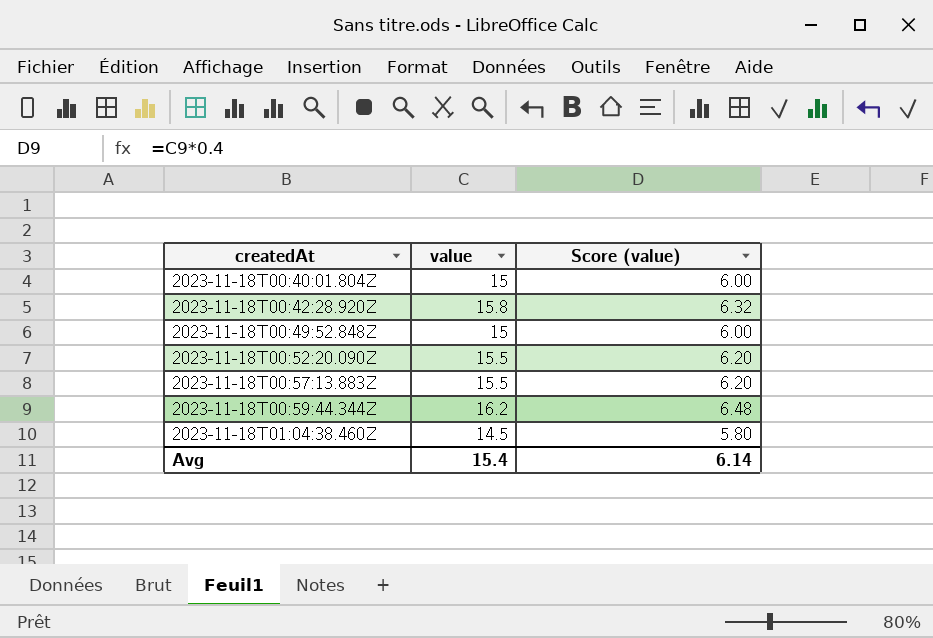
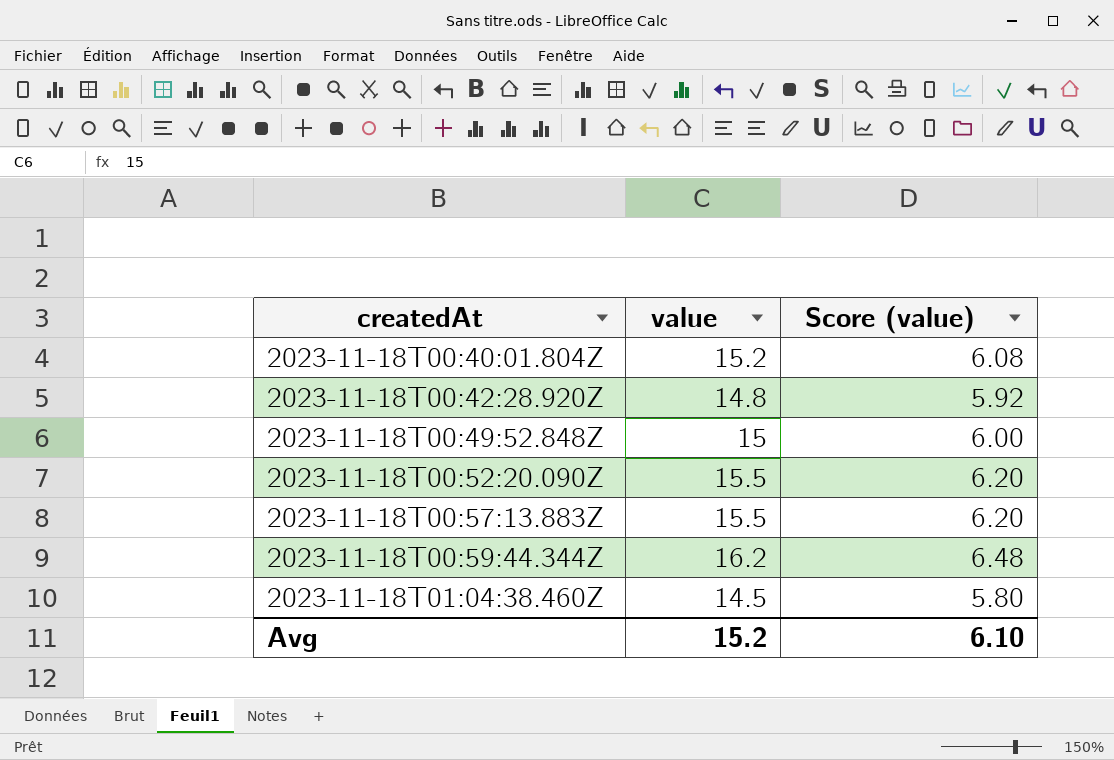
2023-11-18T00:40:01.804Z | value: 15 -> 15.2
2023-11-18T00:40:01.804Z | Score (value): 6.00 -> 6.08
2023-11-18T00:42:28.920Z | value: 15.8 -> 14.8
2023-11-18T00:42:28.920Z | Score (value): 6.32 -> 5.92
Avg | value: 15.4 -> 15.2
Avg | Score (value): 6.14 -> 6.10

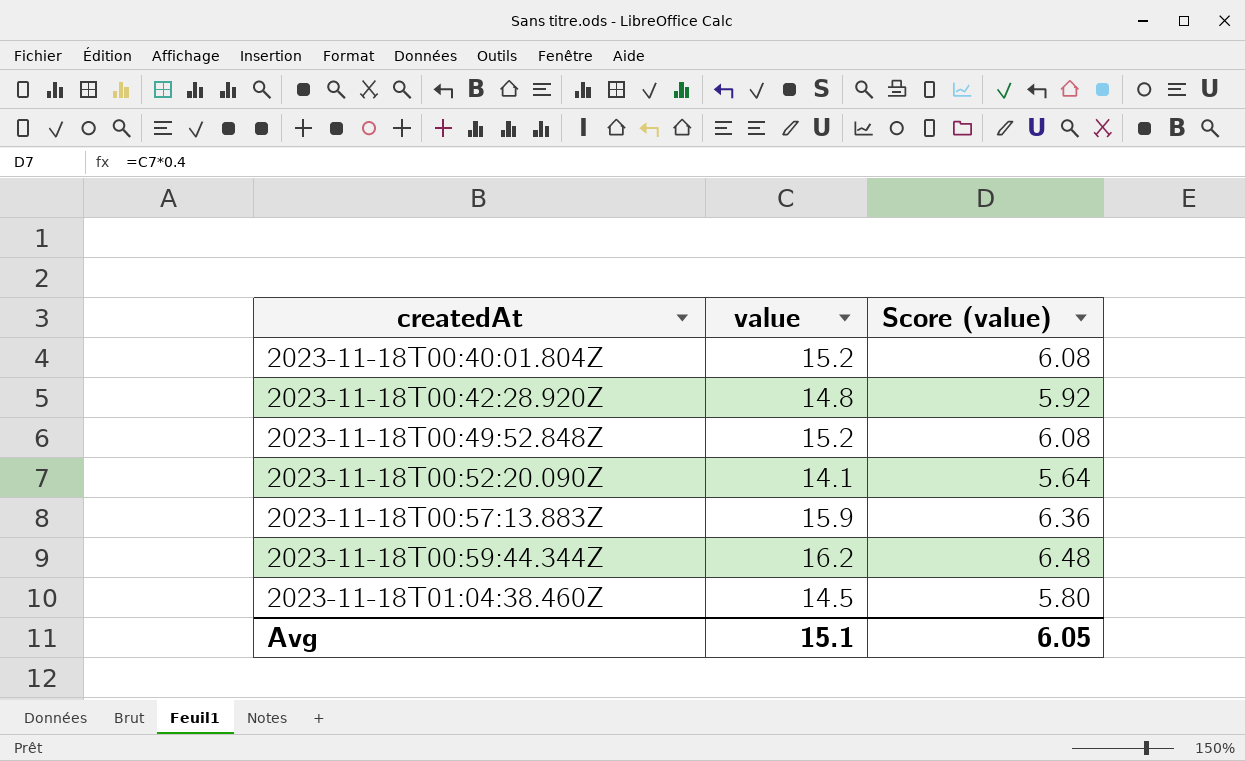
2023-11-18T00:49:52.848Z | value: 15 -> 15.2
2023-11-18T00:49:52.848Z | Score (value): 6.00 -> 6.08
2023-11-18T00:52:20.090Z | value: 15.5 -> 14.1
2023-11-18T00:52:20.090Z | Score (value): 6.20 -> 5.64
2023-11-18T00:57:13.883Z | value: 15.5 -> 15.9
2023-11-18T00:57:13.883Z | Score (value): 6.20 -> 6.36
Avg | value: 15.2 -> 15.1
Avg | Score (value): 6.10 -> 6.05

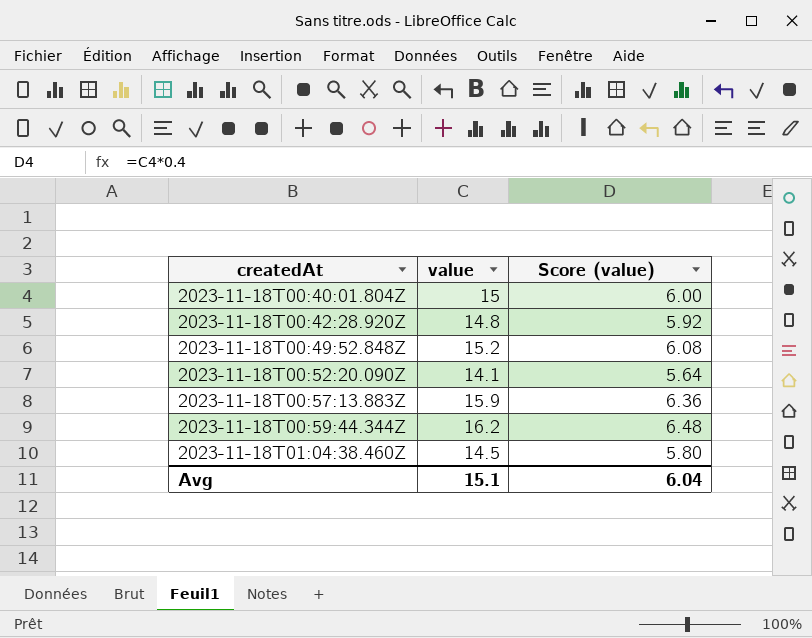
2023-11-18T00:40:01.804Z | value: 15.2 -> 15
2023-11-18T00:40:01.804Z | Score (value): 6.08 -> 6.00
Avg | Score (value): 6.05 -> 6.04

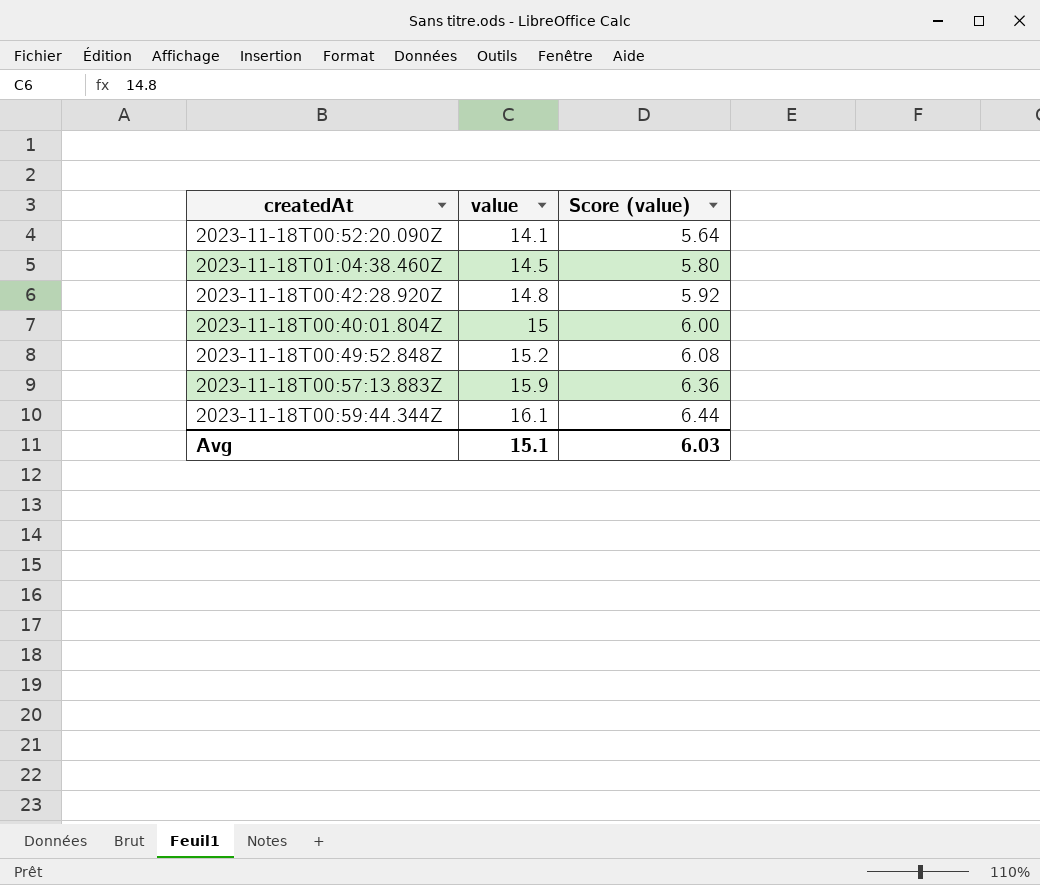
row order: createdAt ascending -> value ascending
2023-11-18T00:59:44.344Z | value: 16.2 -> 16.1
2023-11-18T00:59:44.344Z | Score (value): 6.48 -> 6.44
Avg | Score (value): 6.04 -> 6.03

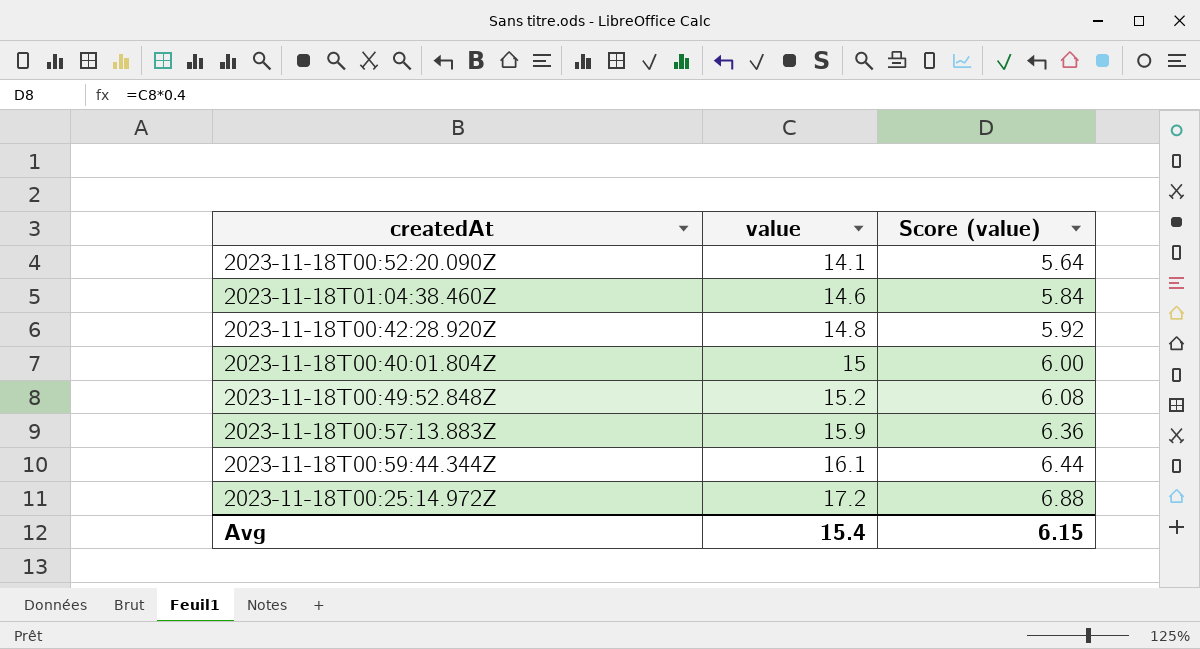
2023-11-18T01:04:38.460Z | value: 14.5 -> 14.6
2023-11-18T01:04:38.460Z | Score (value): 5.80 -> 5.84
row 2023-11-18T00:25:14.972Z: none -> 17.2 | 6.88
Avg | value: 15.1 -> 15.4
Avg | Score (value): 6.03 -> 6.15

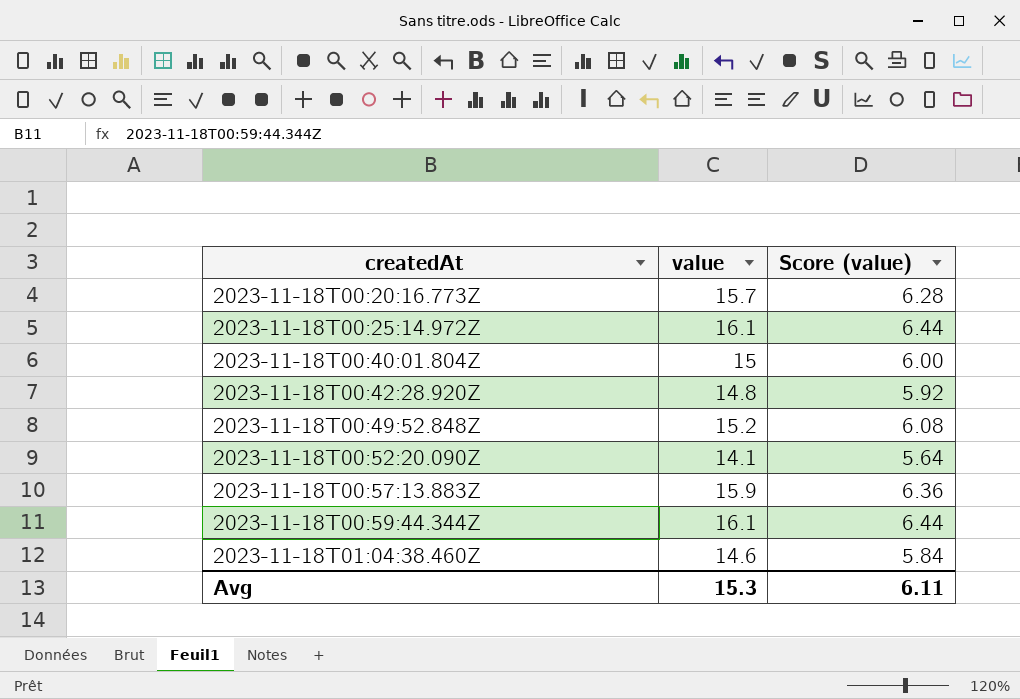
row order: value ascending -> createdAt ascending
row 2023-11-18T00:20:16.773Z: none -> 15.7 | 6.28
2023-11-18T00:25:14.972Z | value: 17.2 -> 16.1
2023-11-18T00:25:14.972Z | Score (value): 6.88 -> 6.44
Avg | value: 15.4 -> 15.3
Avg | Score (value): 6.15 -> 6.11

